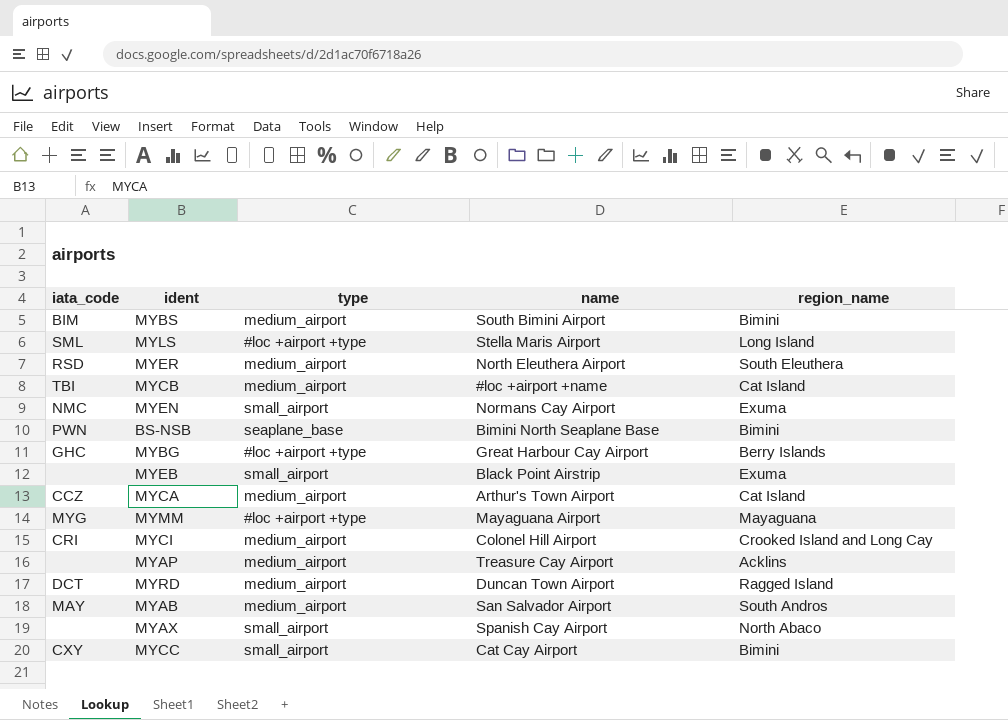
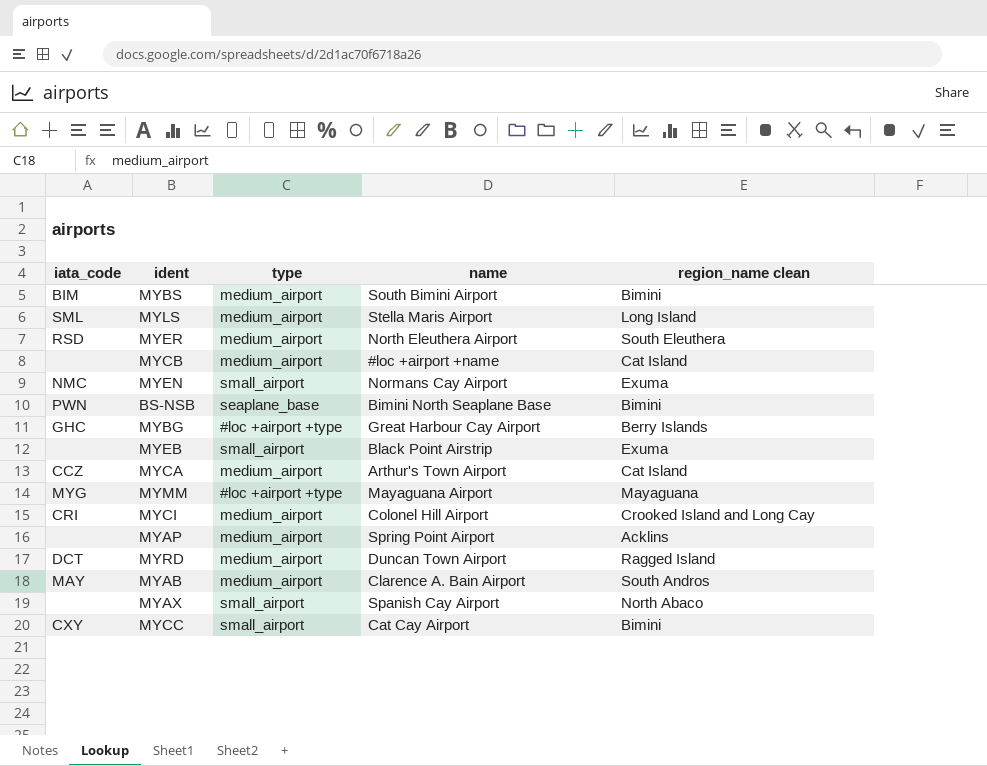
column name: region_name -> region_name clean
MYLS | type: #loc +airport +type -> medium_airport
MYCB | iata_code: TBI -> none
MYAP | name: Treasure Cay Airport -> Spring Point Airport
MYAB | name: San Salvador Airport -> Clarence A. Bain Airport

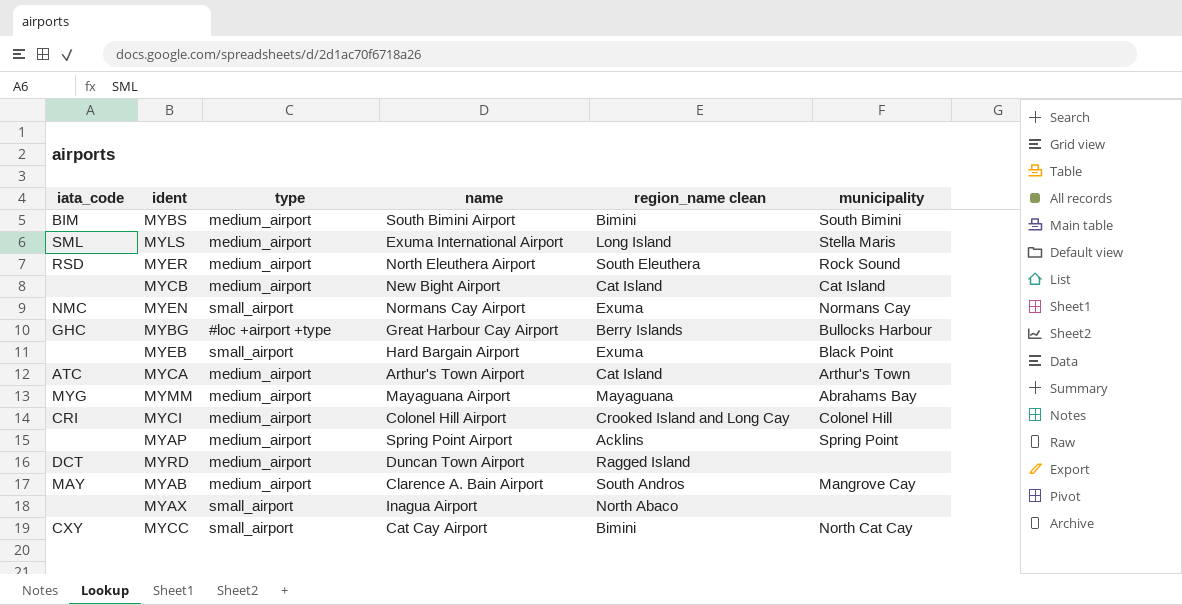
column municipality | position: none -> 6
row BS-NSB: PWN | seaplane_base | Bimini North Seaplane Base | Bimini -> none
MYLS | name: Stella Maris Airport -> Exuma International Airport
MYCB | name: #loc +airport +name -> New Bight Airport
MYEB | name: Black Point Airstrip -> Hard Bargain Airport
MYCA | iata_code: CCZ -> ATC
MYMM | type: #loc +airport +type -> medium_airport
MYAX | name: Spanish Cay Airport -> Inagua Airport

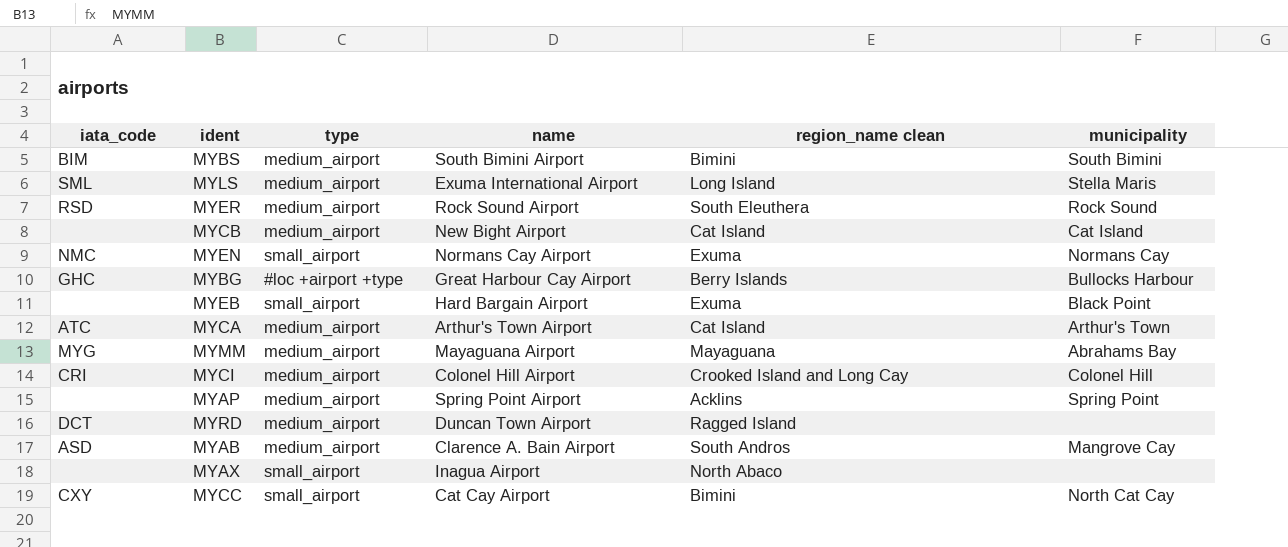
MYER | name: North Eleuthera Airport -> Rock Sound Airport
MYAB | iata_code: MAY -> ASD

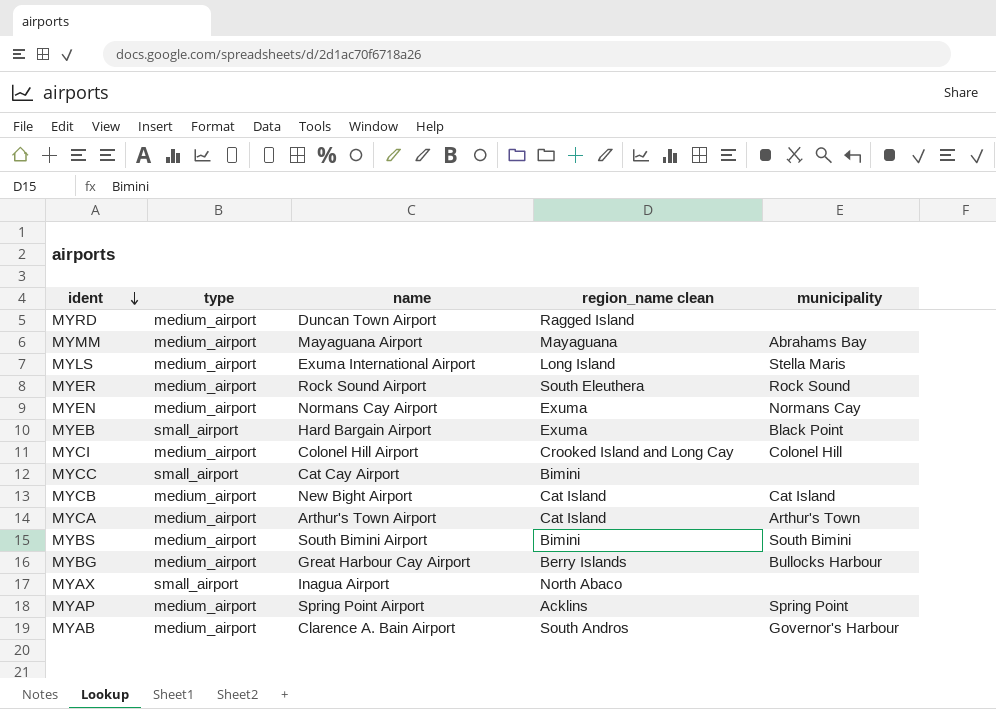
row order: none -> ident descending
column iata_code | position: 1 -> none
MYEN | type: small_airport -> medium_airport
MYCC | municipality: North Cat Cay -> none
MYBG | type: #loc +airport +type -> medium_airport
MYAB | municipality: Mangrove Cay -> Governor's Harbour

